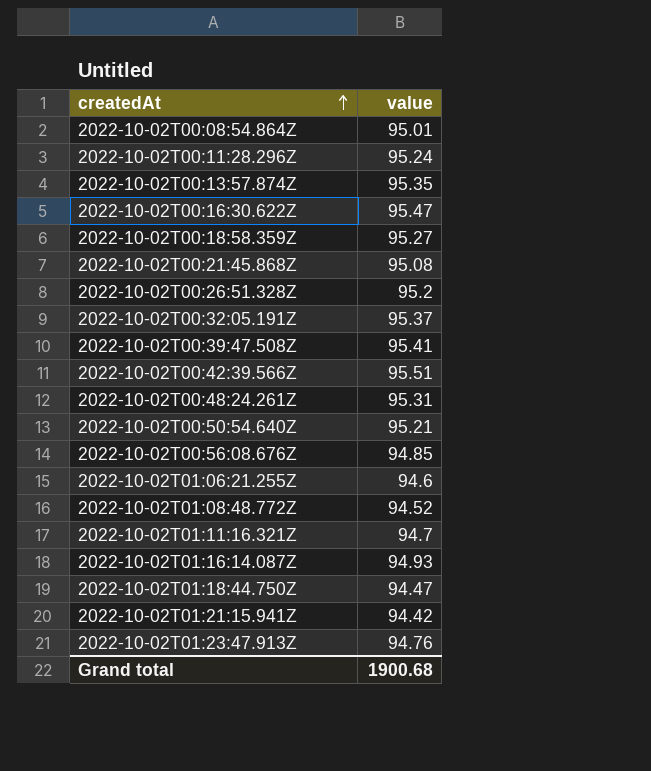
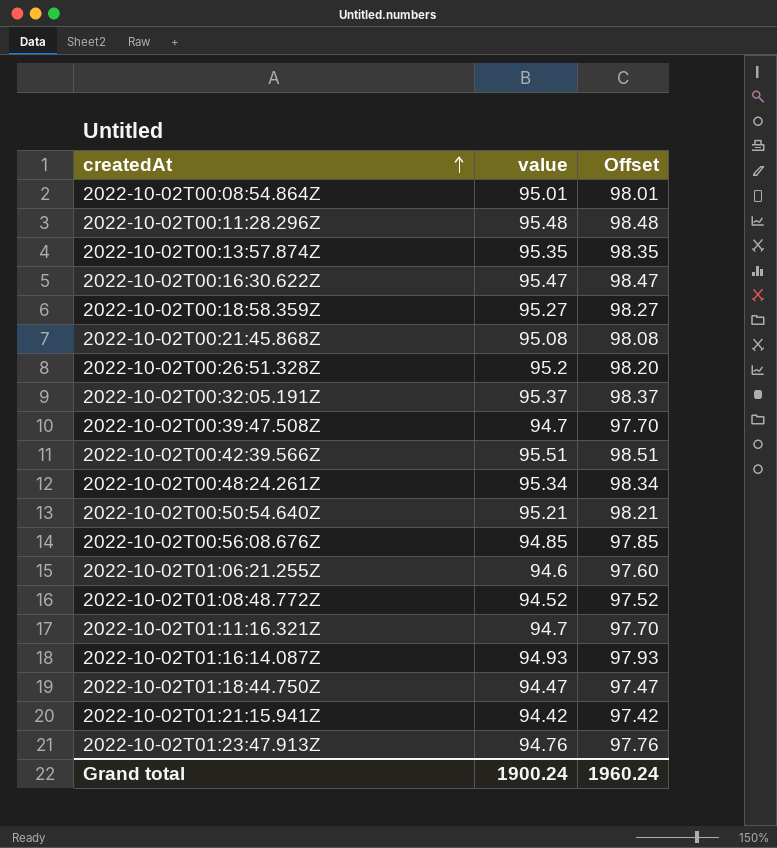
column Offset | formula: none -> [value] + 3
2022-10-02T00:11:28.296Z | value: 95.24 -> 95.48
2022-10-02T00:39:47.508Z | value: 95.41 -> 94.7
2022-10-02T00:48:24.261Z | value: 95.31 -> 95.34
Grand total | value: 1900.68 -> 1900.24

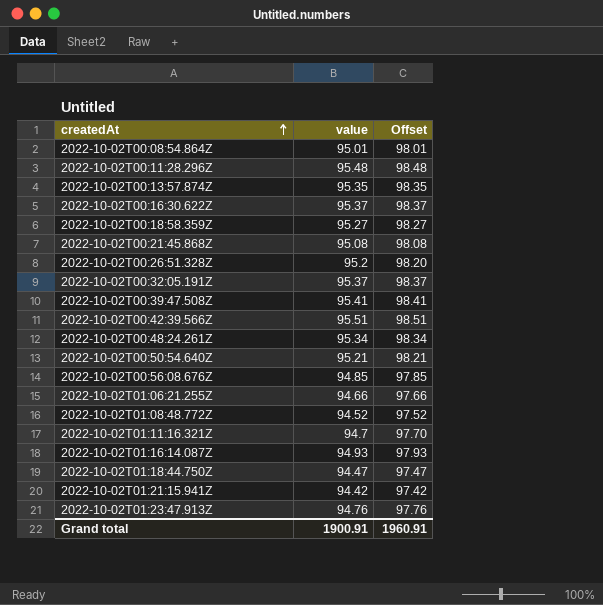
2022-10-02T00:16:30.622Z | value: 95.47 -> 95.37
2022-10-02T00:16:30.622Z | Offset: 98.47 -> 98.37
2022-10-02T00:39:47.508Z | value: 94.7 -> 95.41
2022-10-02T00:39:47.508Z | Offset: 97.70 -> 98.41
2022-10-02T01:06:21.255Z | value: 94.6 -> 94.66
2022-10-02T01:06:21.255Z | Offset: 97.60 -> 97.66
Grand total | value: 1900.24 -> 1900.91
Grand total | Offset: 1960.24 -> 1960.91

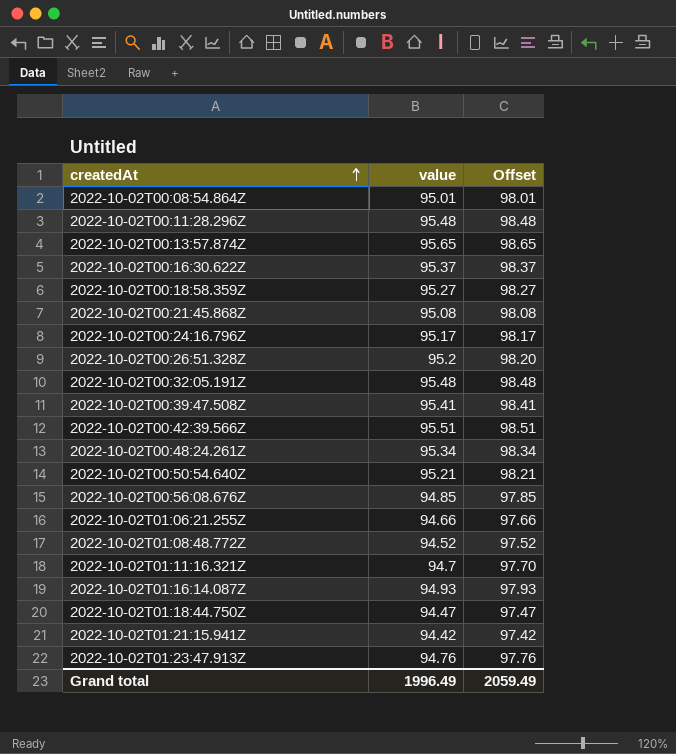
2022-10-02T00:13:57.874Z | value: 95.35 -> 95.65
2022-10-02T00:13:57.874Z | Offset: 98.35 -> 98.65
row 2022-10-02T00:24:16.796Z: none -> 95.17 | 98.17
2022-10-02T00:32:05.191Z | value: 95.37 -> 95.48
2022-10-02T00:32:05.191Z | Offset: 98.37 -> 98.48
Grand total | value: 1900.91 -> 1996.49
Grand total | Offset: 1960.91 -> 2059.49

